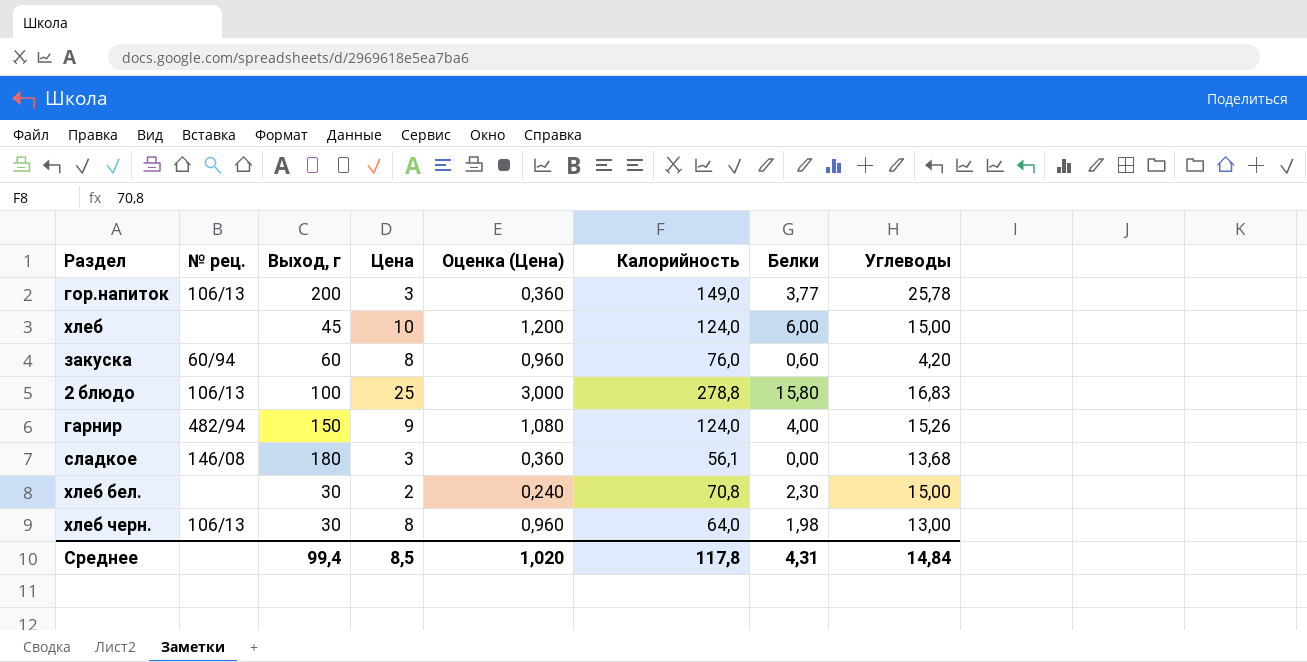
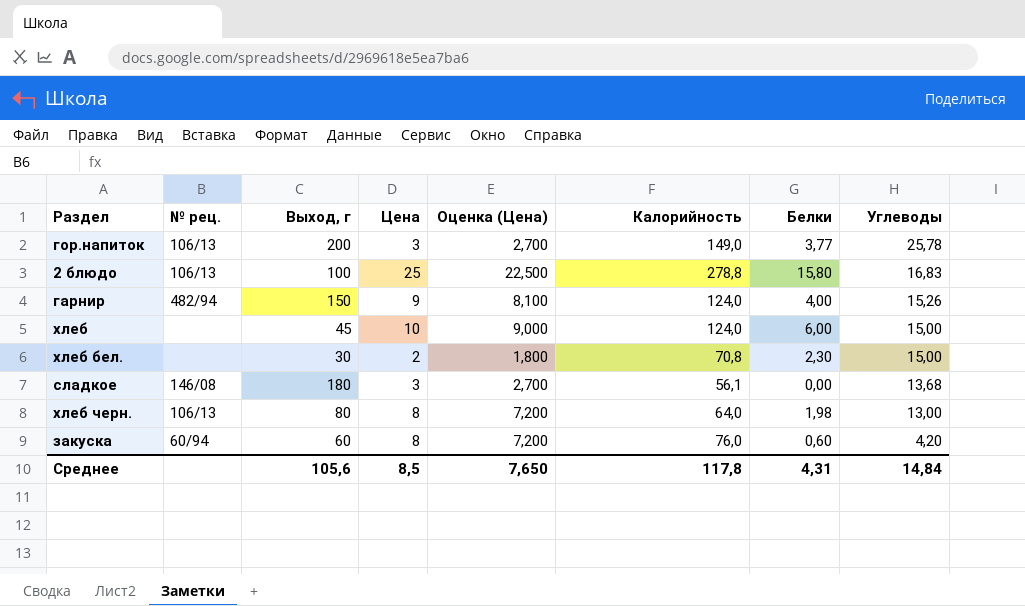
row order: none -> Углеводы descending
column Оценка (Цена) | formula: [Цена] * 0,12 -> [Цена] * 0,9
хлеб черн. | Выход, г: 30 -> 80
Среднее | Выход, г: 99,4 -> 105,6
Среднее | Оценка (Цена): 1,020 -> 7,650

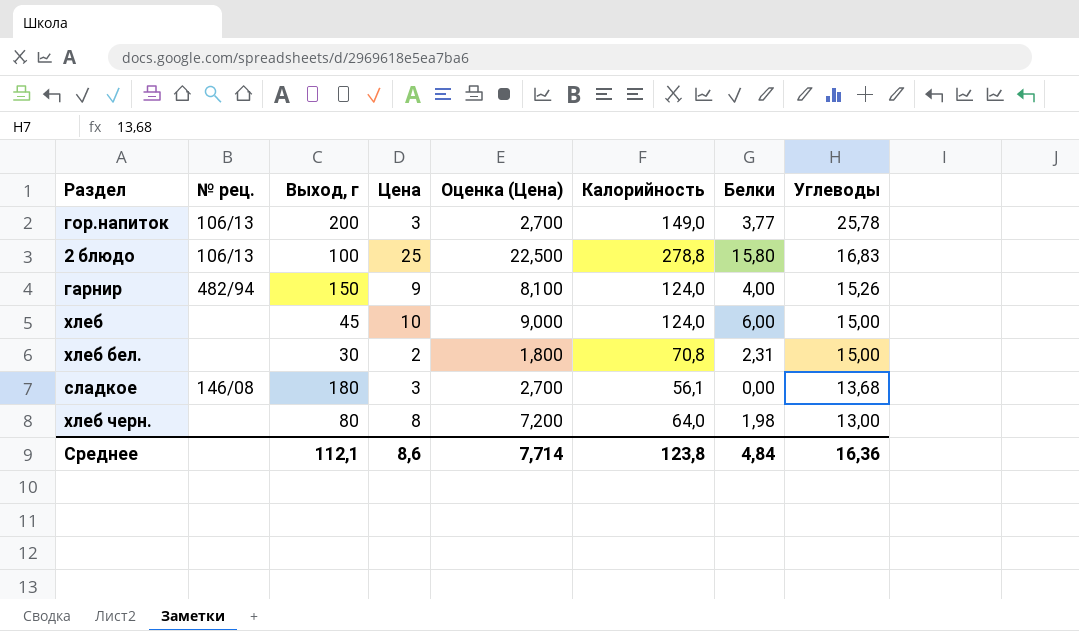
row закуска: 60/94 | 60 | 8 | 7,200 | 76,0 | 0,60 | 4,20 -> none
хлеб бел. | Белки: 2,30 -> 2,31
хлеб черн. | № рец.: 106/13 -> none
Среднее | Выход, г: 105,6 -> 112,1
Среднее | Цена: 8,5 -> 8,6
Среднее | Оценка (Цена): 7,650 -> 7,714
Среднее | Калорийность: 117,8 -> 123,8
Среднее | Белки: 4,31 -> 4,84
Среднее | Углеводы: 14,84 -> 16,36

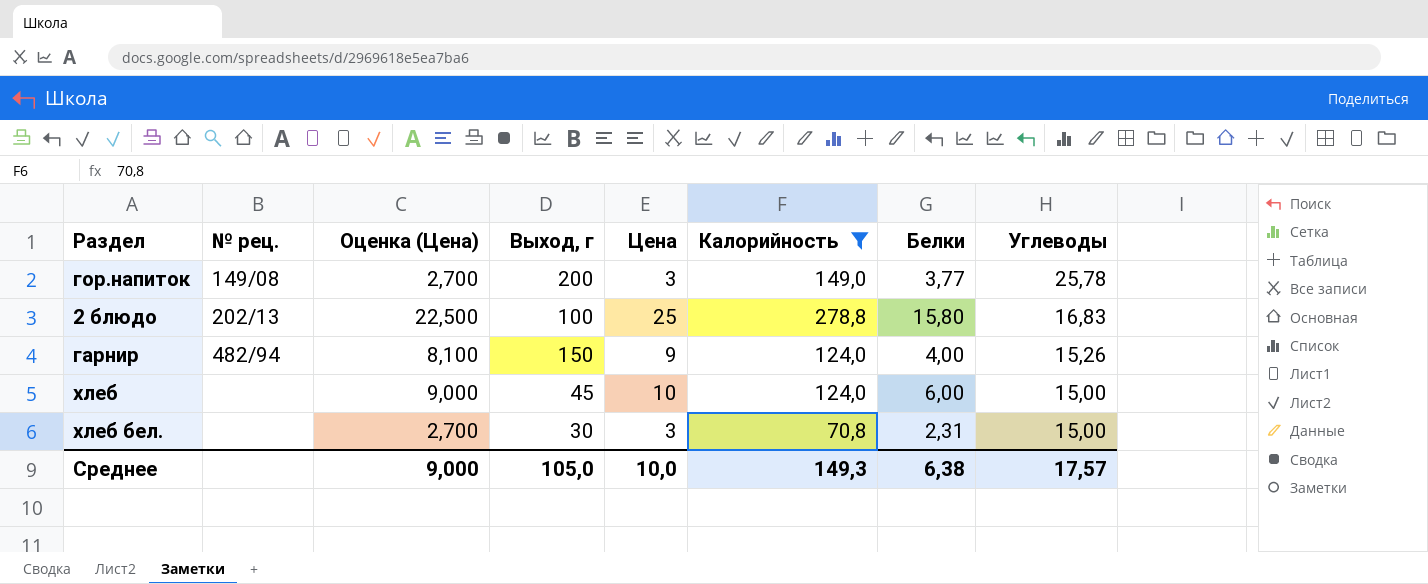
filter: none -> Калорийность >= 70,8
column Оценка (Цена) | position: 5 -> 3
гор.напиток | № рец.: 106/13 -> 149/08
2 блюдо | № рец.: 106/13 -> 202/13
хлеб бел. | Оценка (Цена): 1,800 -> 2,700
хлеб бел. | Цена: 2 -> 3
Среднее | Оценка (Цена): 7,714 -> 9,000
Среднее | Выход, г: 112,1 -> 105,0
Среднее | Цена: 8,6 -> 10,0
Среднее | Калорийность: 123,8 -> 149,3
Среднее | Белки: 4,84 -> 6,38
Среднее | Углеводы: 16,36 -> 17,57

